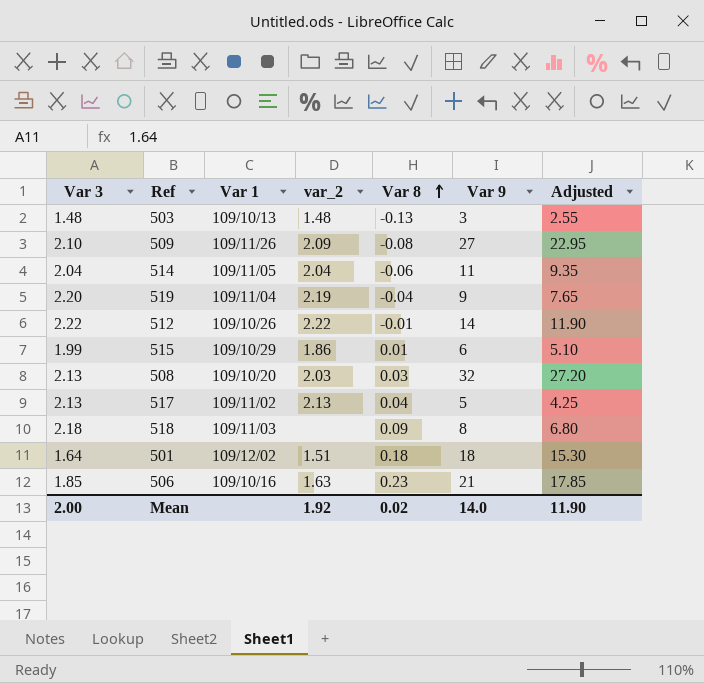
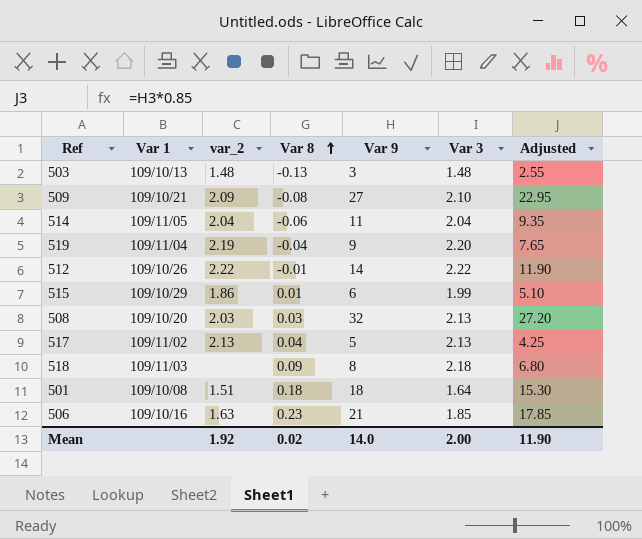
column Var 3 | position: 1 -> 6
509 | Var 1: 109/11/26 -> 109/10/21
501 | Var 1: 109/12/02 -> 109/10/08

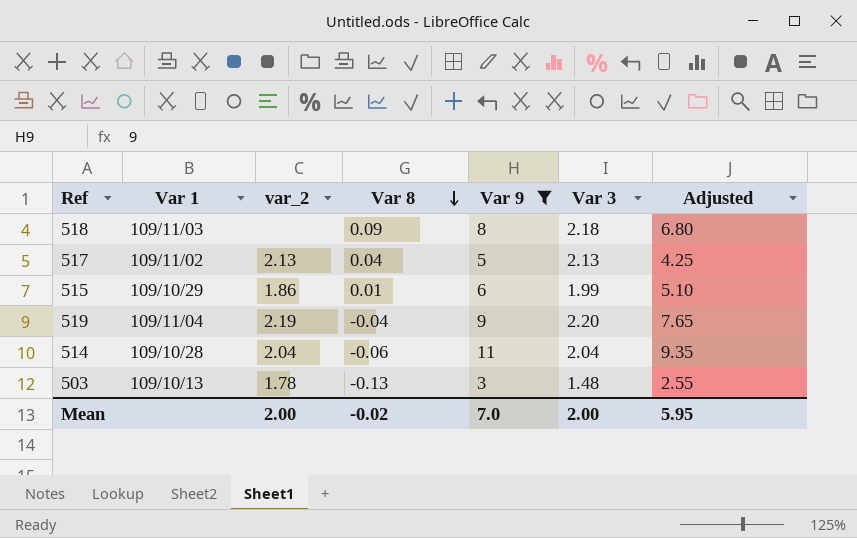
filter: none -> Var 9 <= 11
row order: Var 8 ascending -> Var 8 descending
514 | Var 1: 109/11/05 -> 109/10/28
503 | var_2: 1.48 -> 1.78
Mean | var_2: 1.92 -> 2.00
Mean | Var 8: 0.02 -> -0.02
Mean | Var 9: 14.0 -> 7.0
Mean | Adjusted: 11.90 -> 5.95

